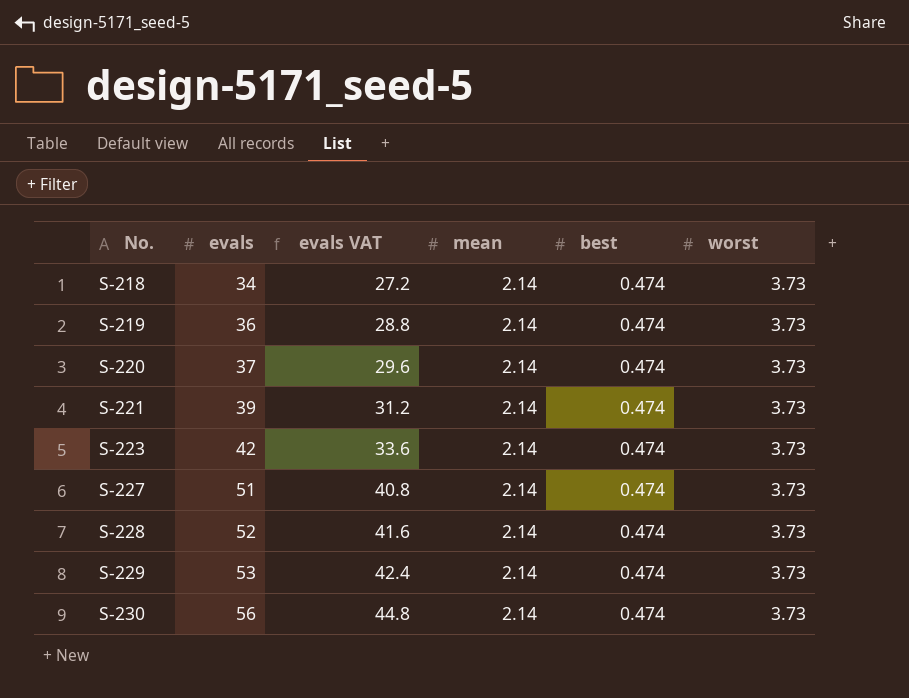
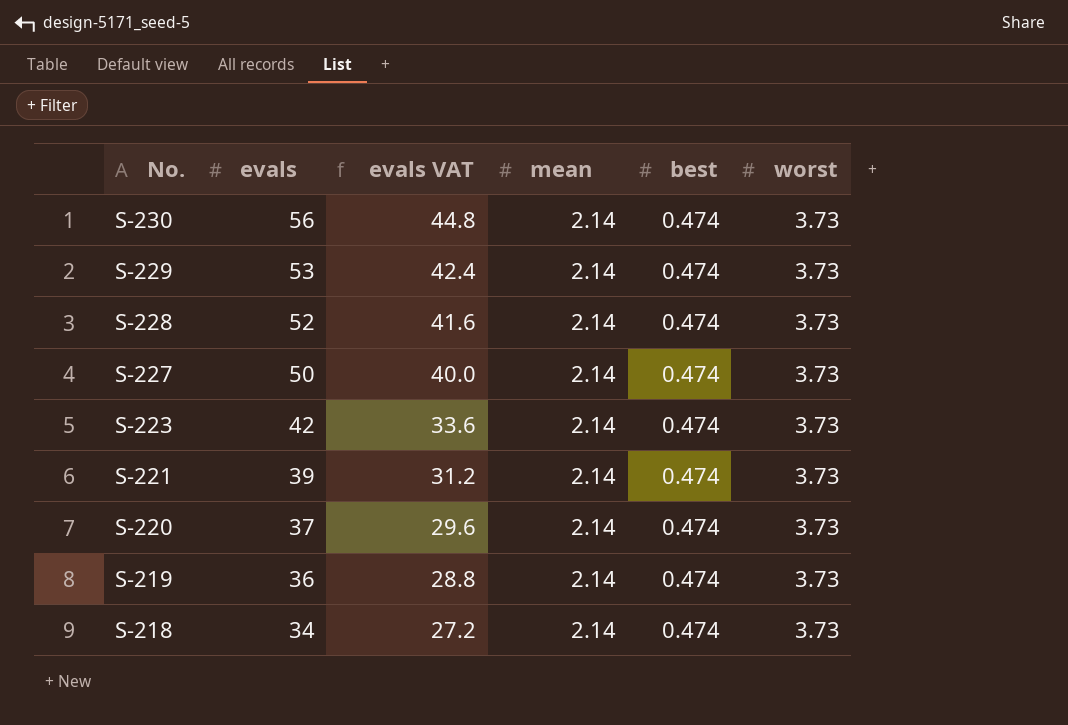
row order: No. ascending -> No. descending
S-227 | evals: 51 -> 50
S-227 | evals VAT: 40.8 -> 40.0

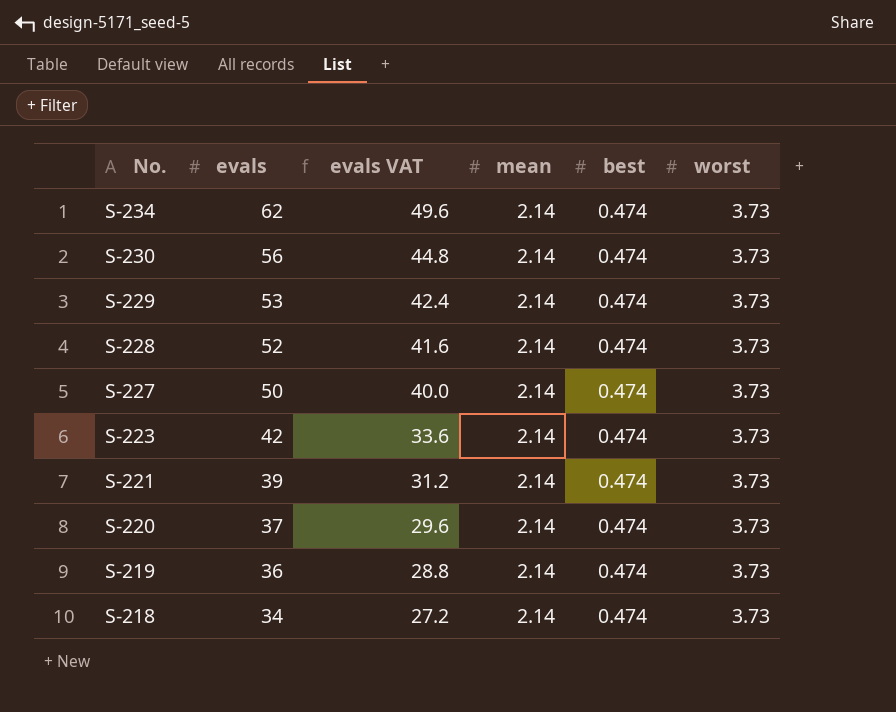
row S-234: none -> 62 | 49.6 | 2.14 | 0.474 | 3.73

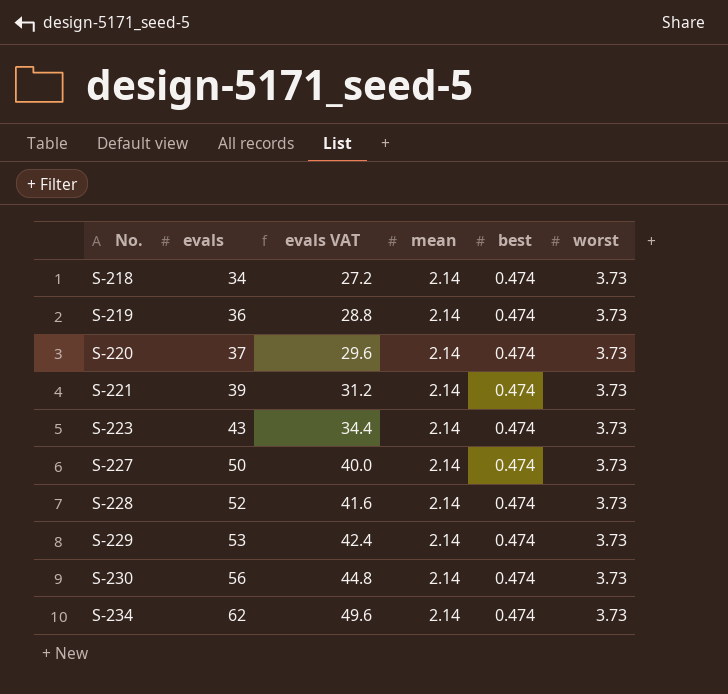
row order: No. descending -> No. ascending
S-223 | evals: 42 -> 43
S-223 | evals VAT: 33.6 -> 34.4

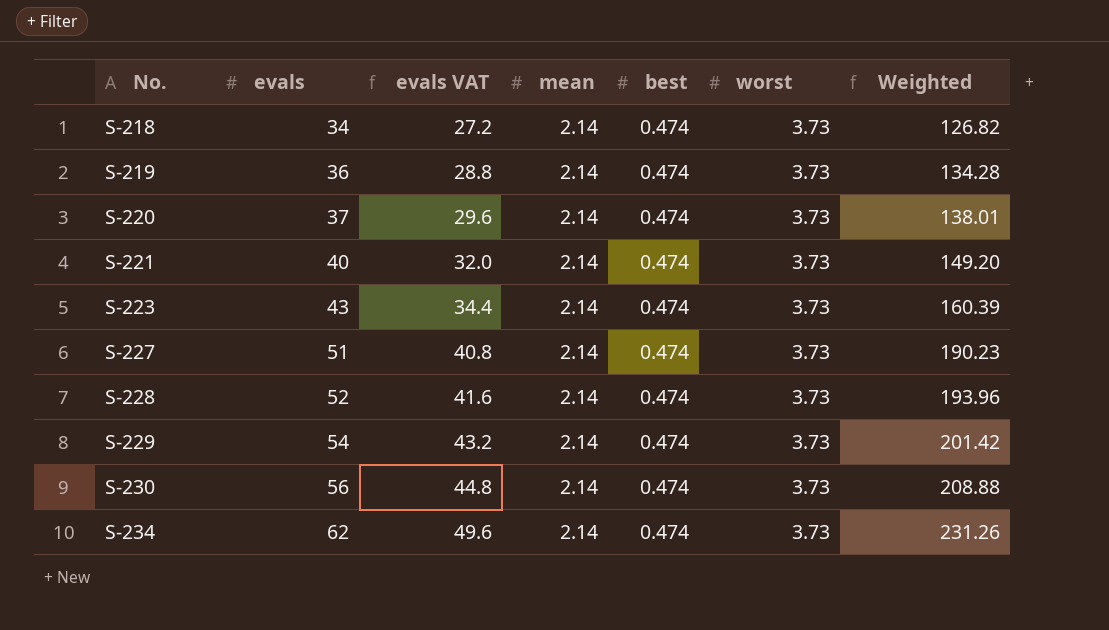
column Weighted | formula: none -> [evals] * [worst]
S-221 | evals: 39 -> 40
S-221 | evals VAT: 31.2 -> 32.0
S-227 | evals: 50 -> 51
S-227 | evals VAT: 40.0 -> 40.8
S-229 | evals: 53 -> 54
S-229 | evals VAT: 42.4 -> 43.2

